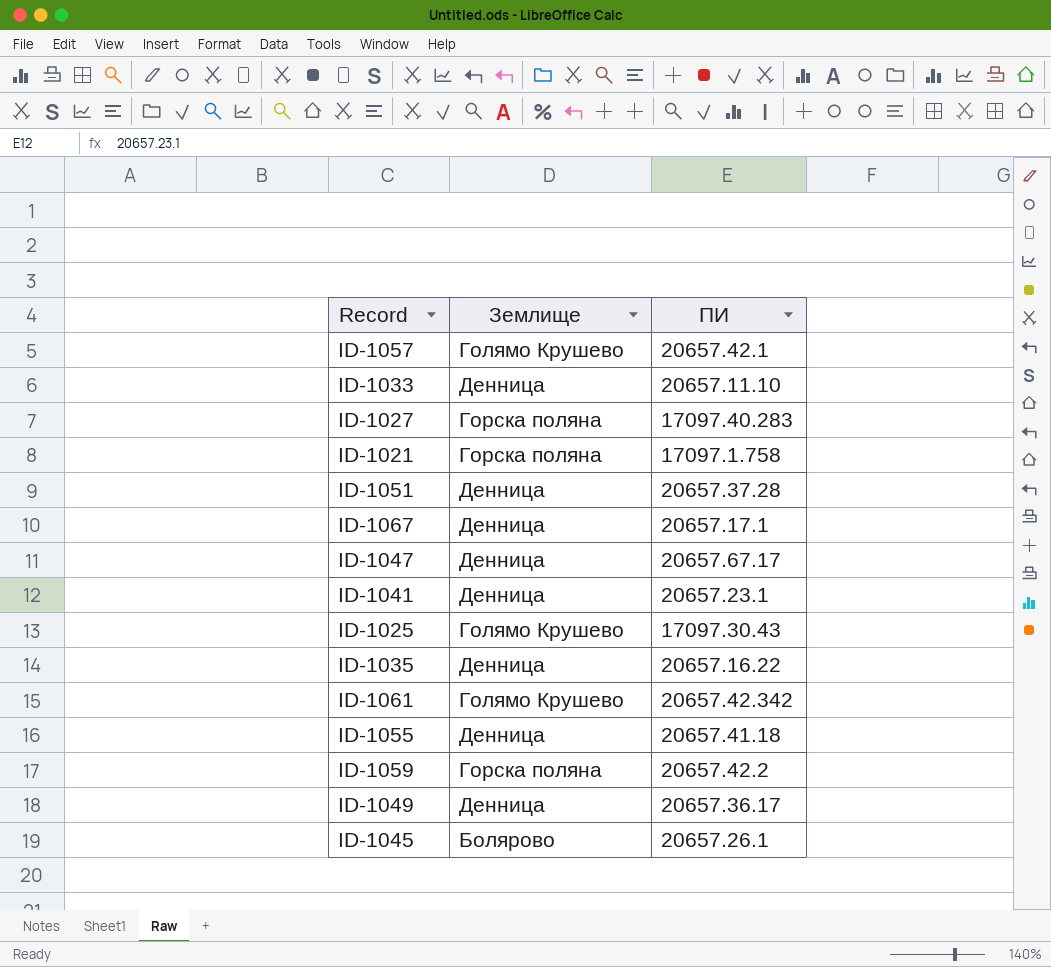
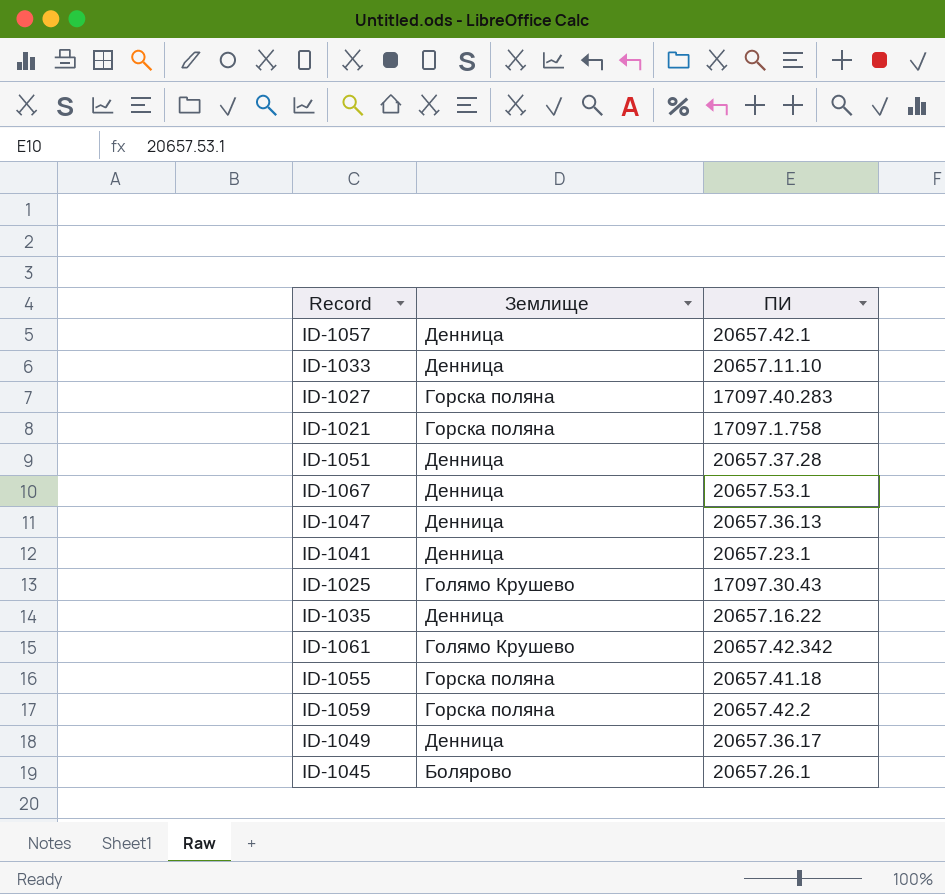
ID-1057 | Землище: Голямо Крушево -> Денница
ID-1067 | ПИ: 20657.17.1 -> 20657.53.1
ID-1047 | ПИ: 20657.67.17 -> 20657.36.13
ID-1055 | Землище: Денница -> Горска поляна

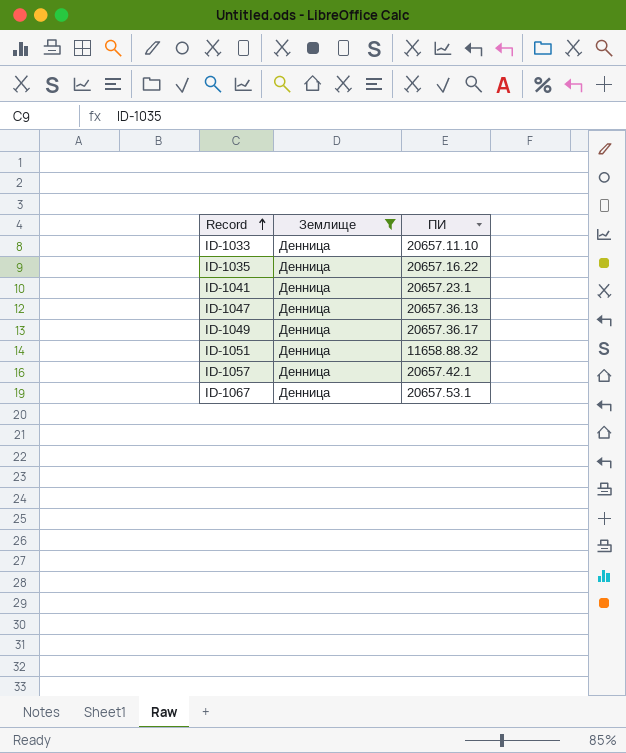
filter: none -> Землище = Денница
row order: none -> Record ascending
ID-1051 | ПИ: 20657.37.28 -> 11658.88.32

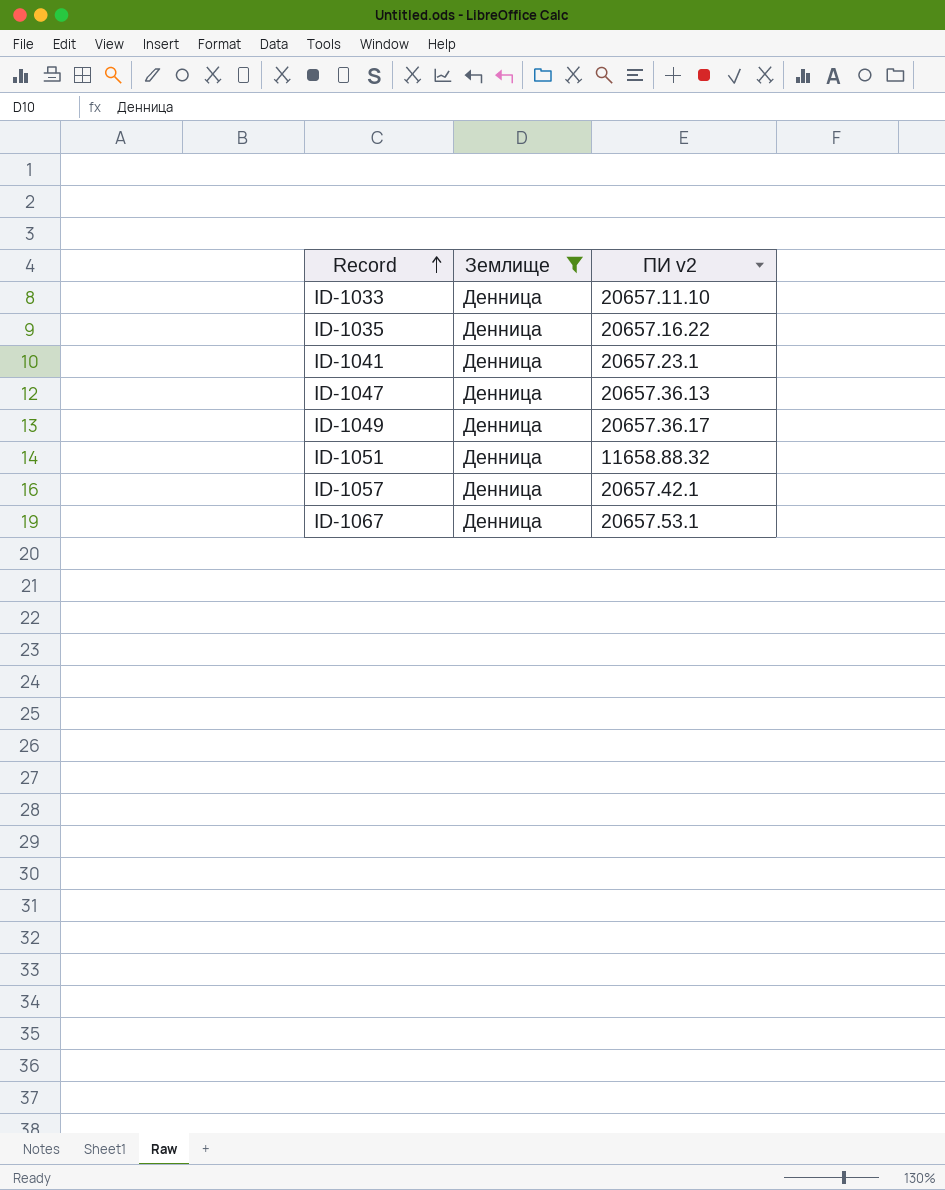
column name: ПИ -> ПИ v2

